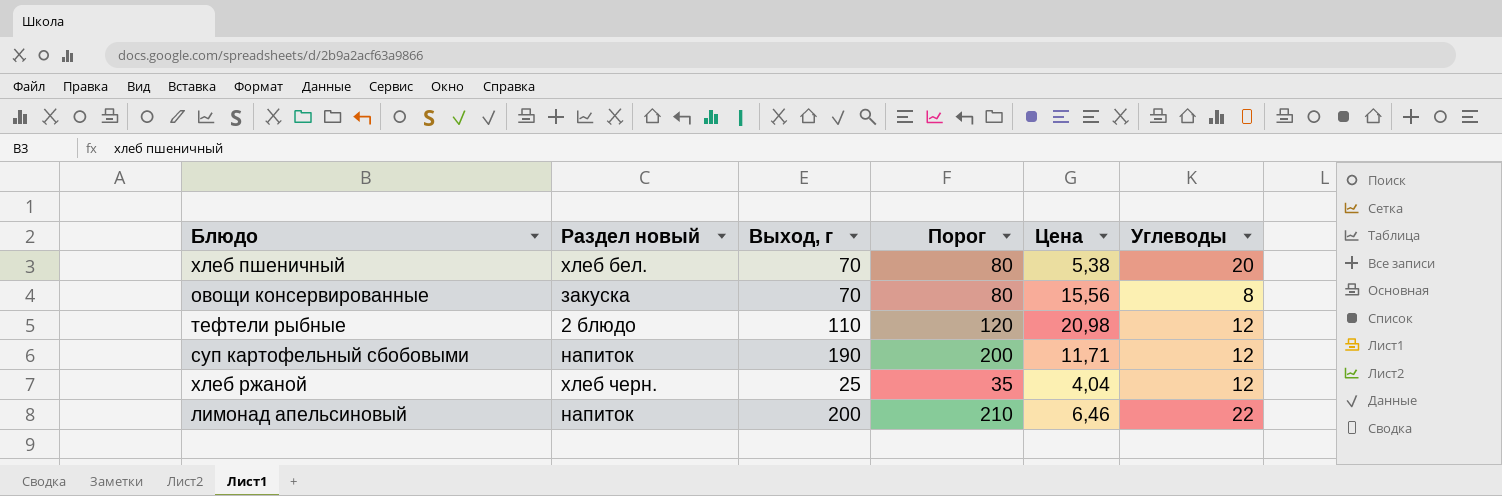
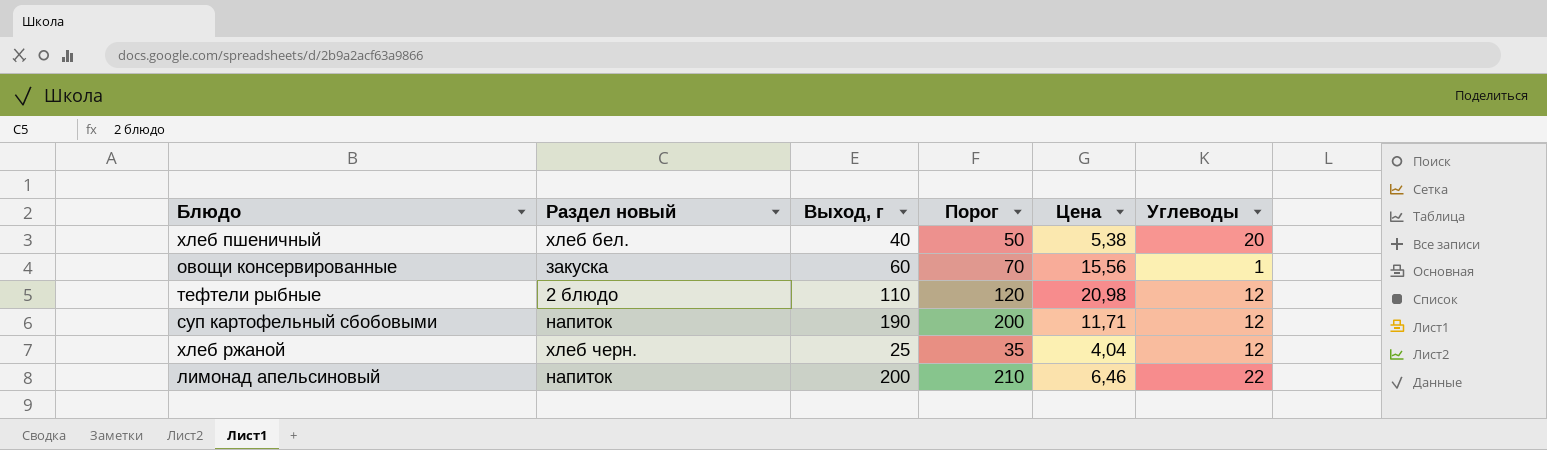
хлеб пшеничный | Выход, г: 70 -> 40
хлеб пшеничный | Порог: 80 -> 50
овощи консервированные | Выход, г: 70 -> 60
овощи консервированные | Порог: 80 -> 70
овощи консервированные | Углеводы: 8 -> 1

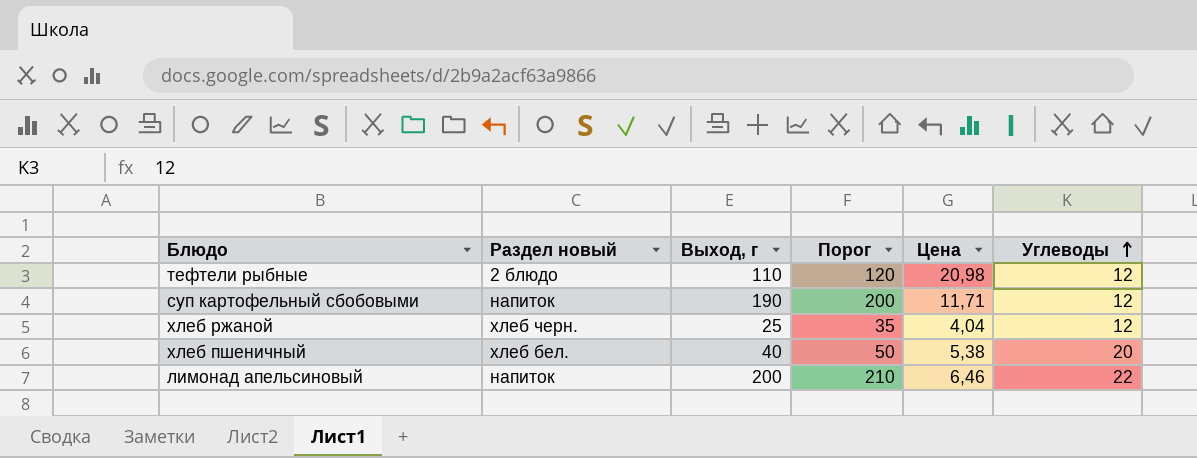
row order: none -> Углеводы ascending
row овощи консервированные: закуска | 60 | 70 | 15,56 | 1 -> none

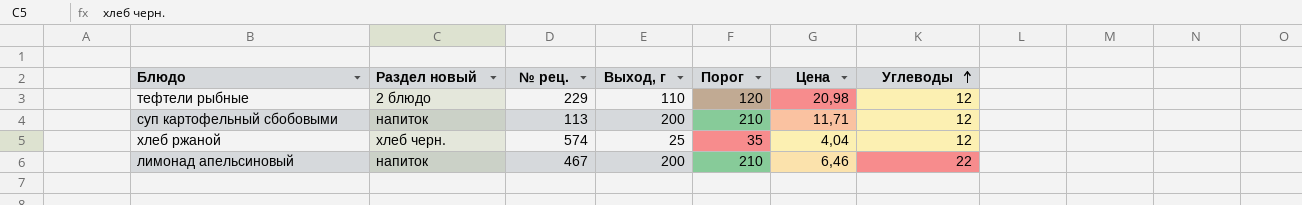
column № рец. | position: none -> 3
row хлеб пшеничный: хлеб бел. | 40 | 50 | 5,38 | 20 -> none
суп картофельный сбобовыми | Выход, г: 190 -> 200
суп картофельный сбобовыми | Порог: 200 -> 210

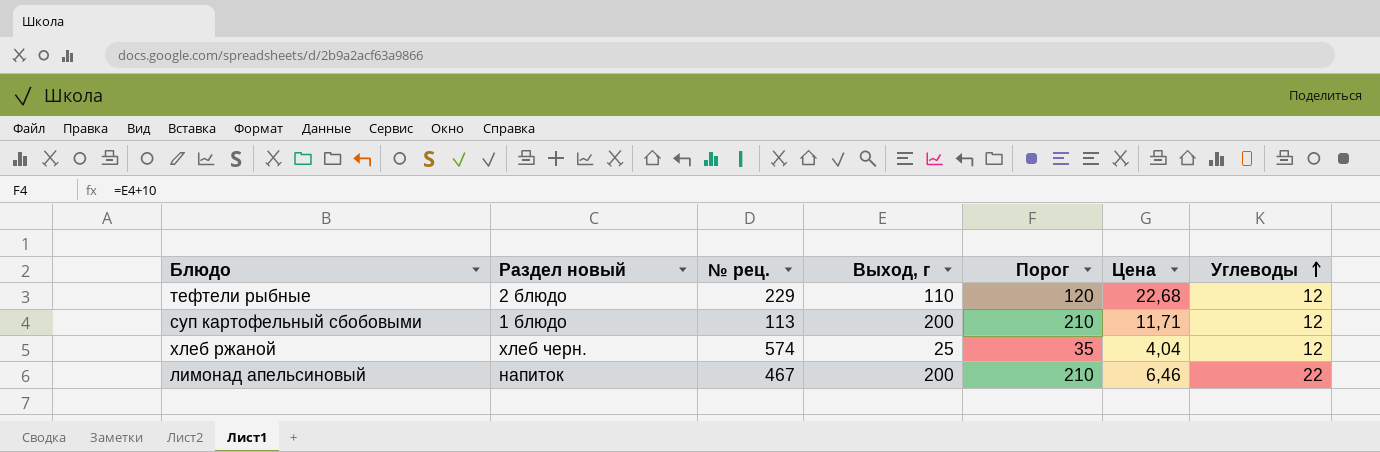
тефтели рыбные | Цена: 20,98 -> 22,68
суп картофельный сбобовыми | Раздел новый: напиток -> 1 блюдо

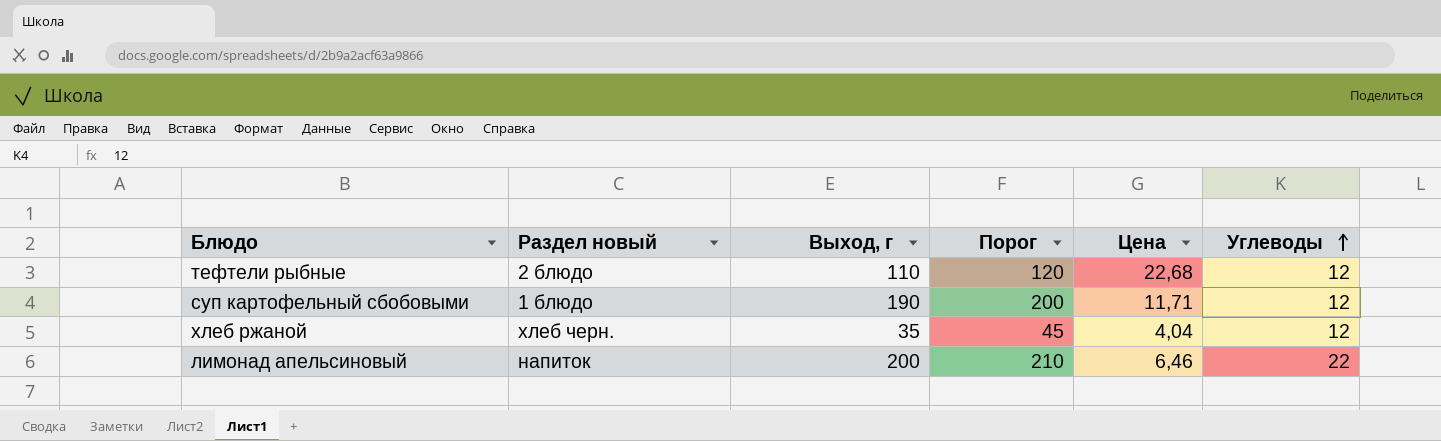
column № рец. | position: 3 -> none
суп картофельный сбобовыми | Выход, г: 200 -> 190
суп картофельный сбобовыми | Порог: 210 -> 200
хлеб ржаной | Выход, г: 25 -> 35
хлеб ржаной | Порог: 35 -> 45

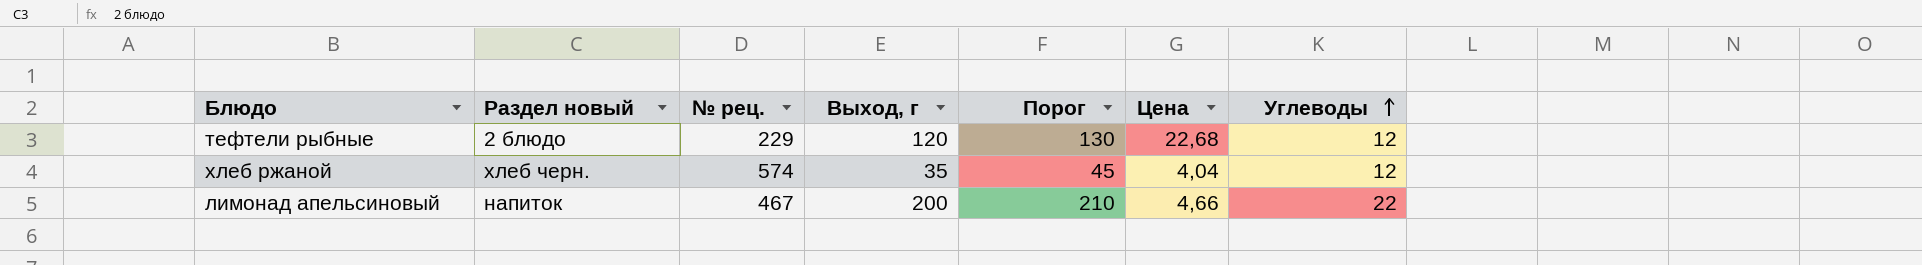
column № рец. | position: none -> 3
row суп картофельный сбобовыми: 1 блюдо | 190 | 200 | 11,71 | 12 -> none
тефтели рыбные | Выход, г: 110 -> 120
тефтели рыбные | Порог: 120 -> 130
лимонад апельсиновый | Цена: 6,46 -> 4,66

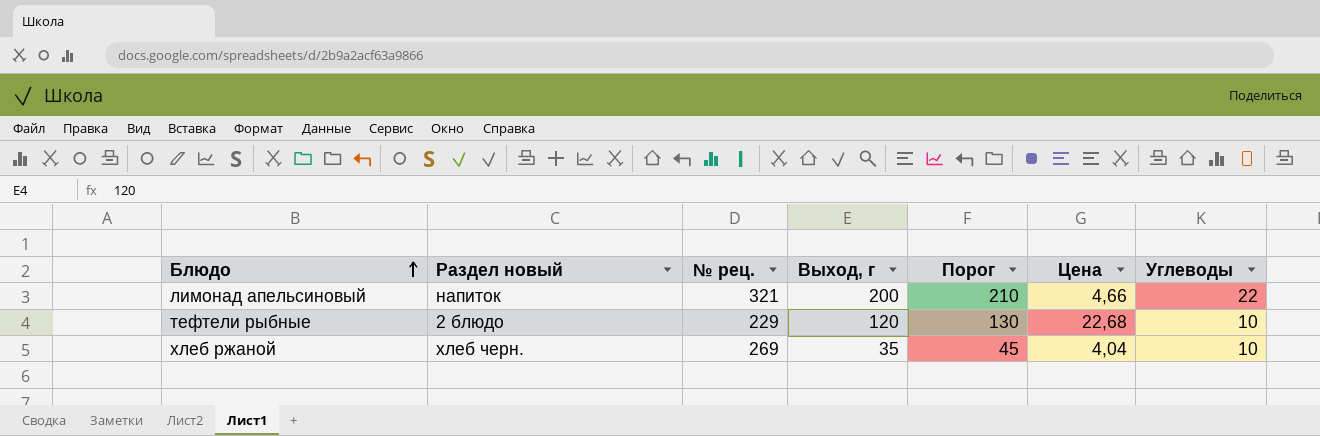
row order: Углеводы ascending -> Блюдо ascending
лимонад апельсиновый | № рец.: 467 -> 321
тефтели рыбные | Углеводы: 12 -> 10
хлеб ржаной | № рец.: 574 -> 269
хлеб ржаной | Углеводы: 12 -> 10

